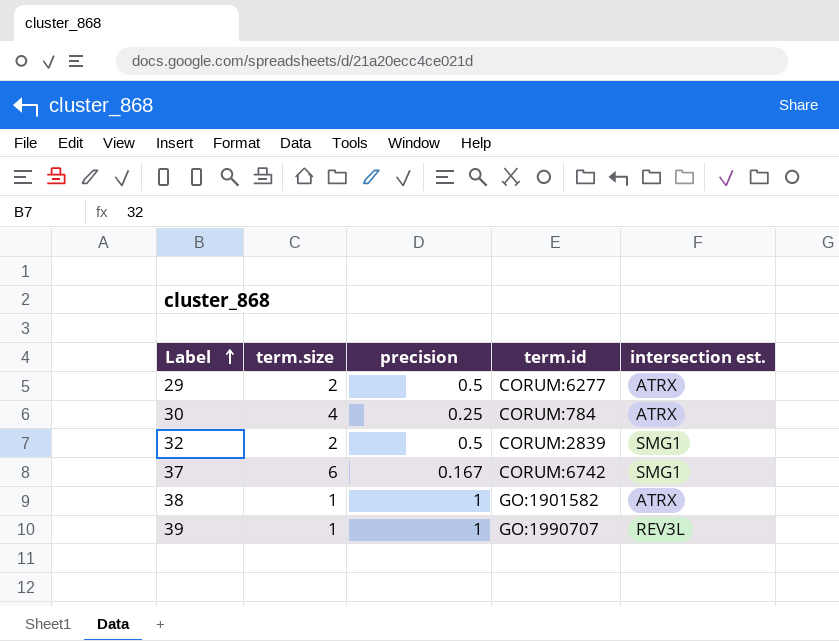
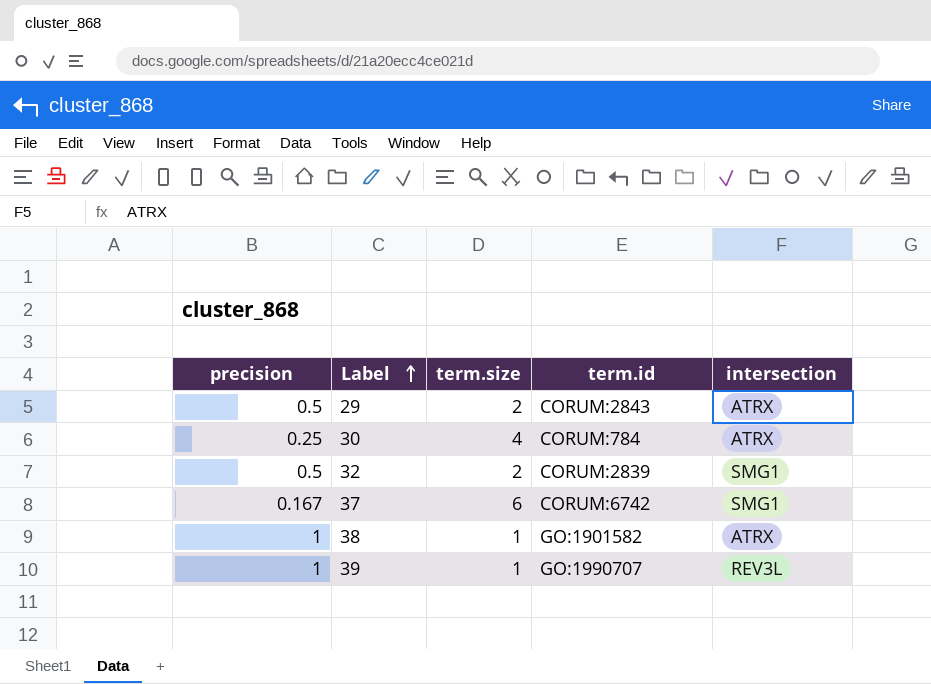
column precision | position: 3 -> 1
column name: intersection est. -> intersection
29 | term.id: CORUM:6277 -> CORUM:2843

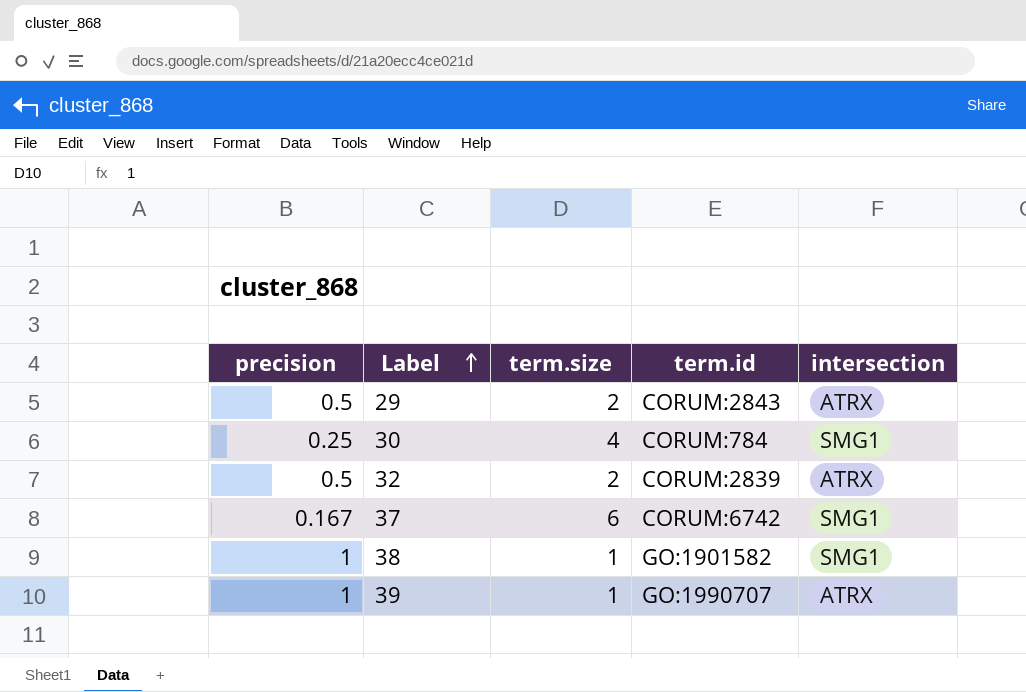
30 | intersection: ATRX -> SMG1
32 | intersection: SMG1 -> ATRX
38 | intersection: ATRX -> SMG1
39 | intersection: REV3L -> ATRX

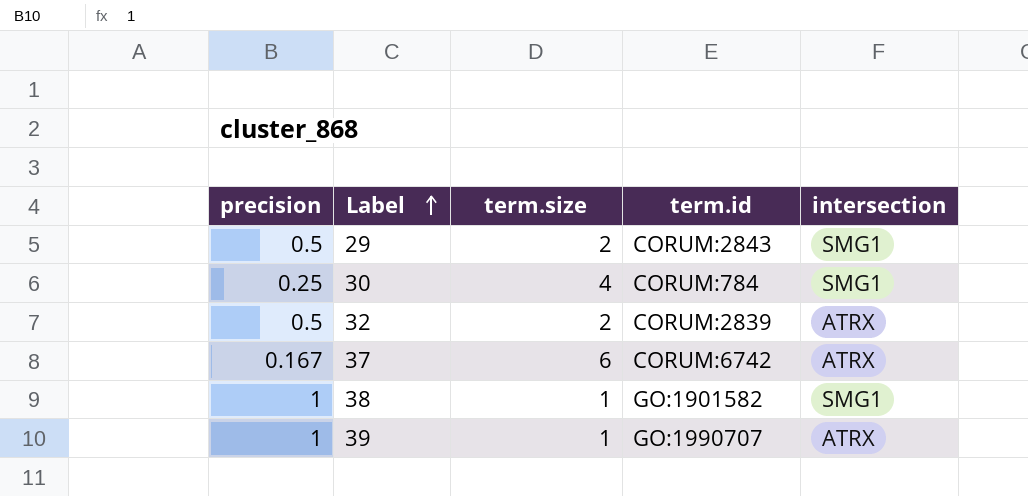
29 | intersection: ATRX -> SMG1
37 | intersection: SMG1 -> ATRX

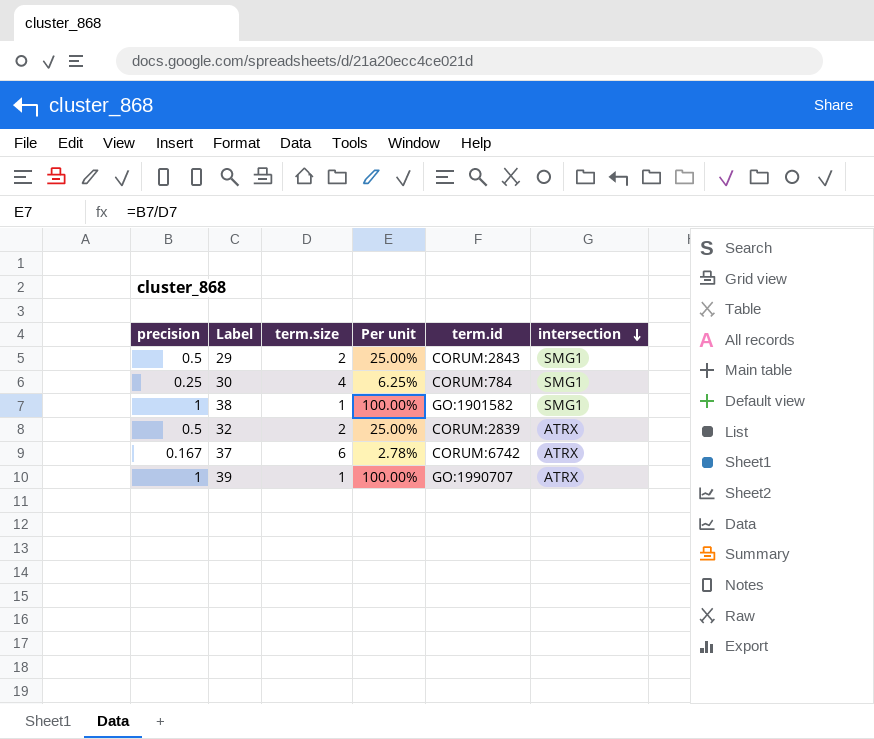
row order: Label ascending -> intersection descending
column Per unit | formula: none -> [precision] / [term.size]

